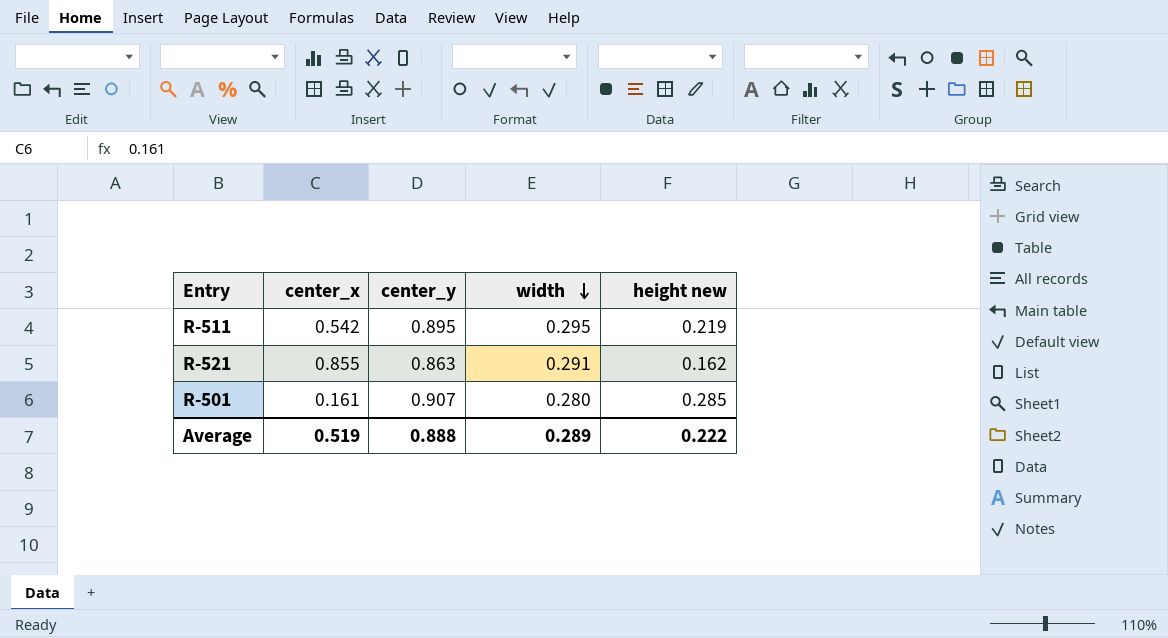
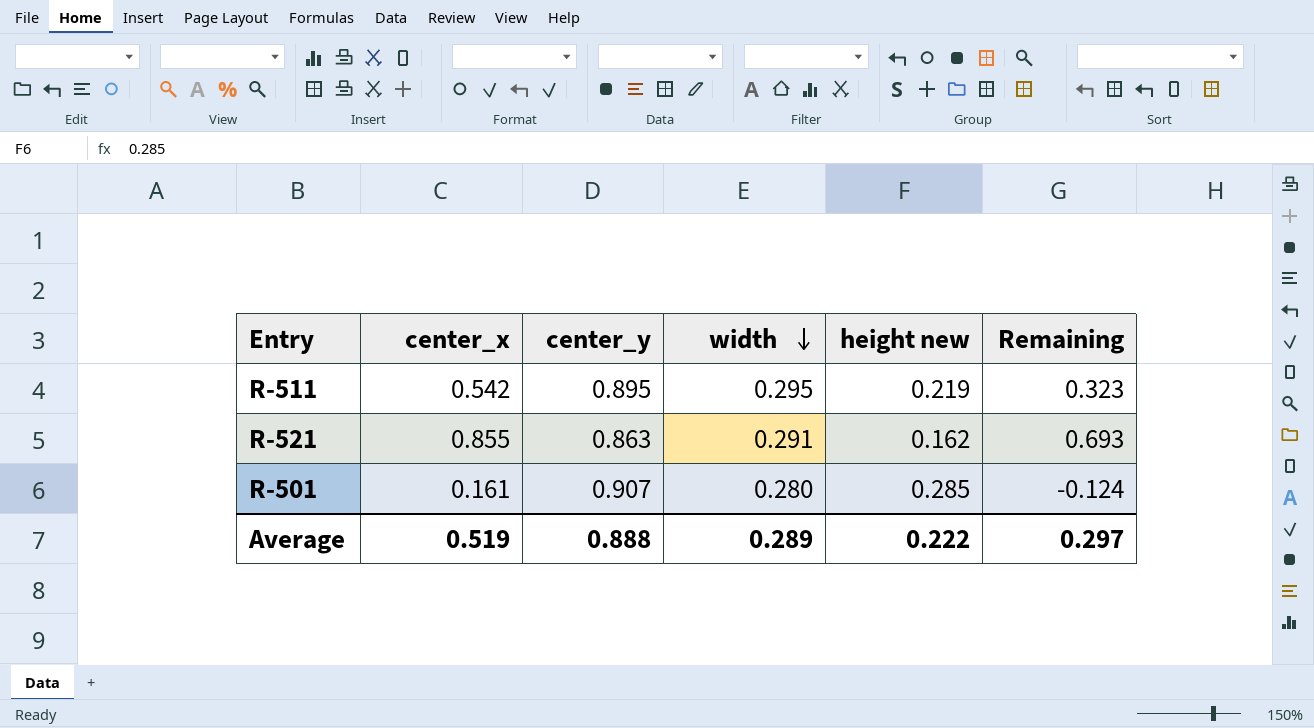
column Remaining | formula: none -> [center_x] - [height new]

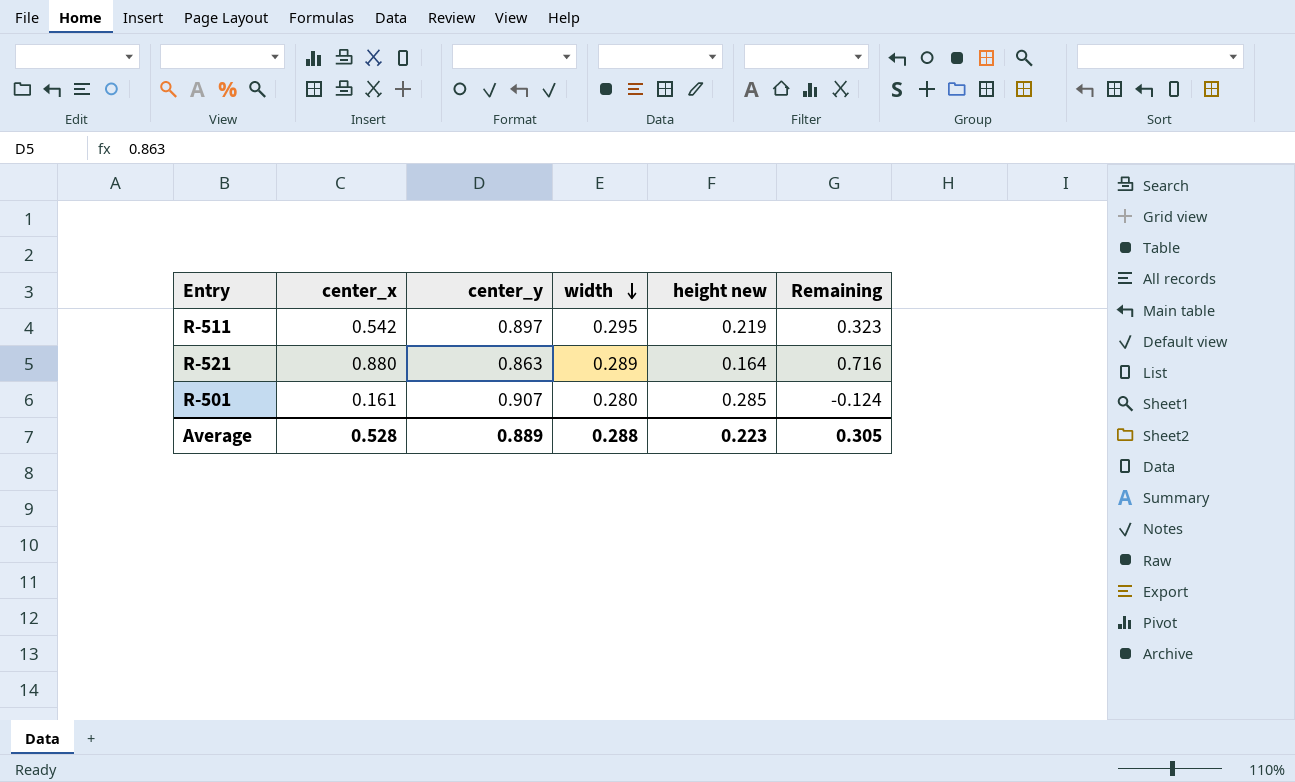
R-511 | center_y: 0.895 -> 0.897
R-521 | center_x: 0.855 -> 0.880
R-521 | width: 0.291 -> 0.289
R-521 | height new: 0.162 -> 0.164
R-521 | Remaining: 0.693 -> 0.716
Average | center_x: 0.519 -> 0.528
Average | center_y: 0.888 -> 0.889
Average | width: 0.289 -> 0.288
Average | height new: 0.222 -> 0.223
Average | Remaining: 0.297 -> 0.305

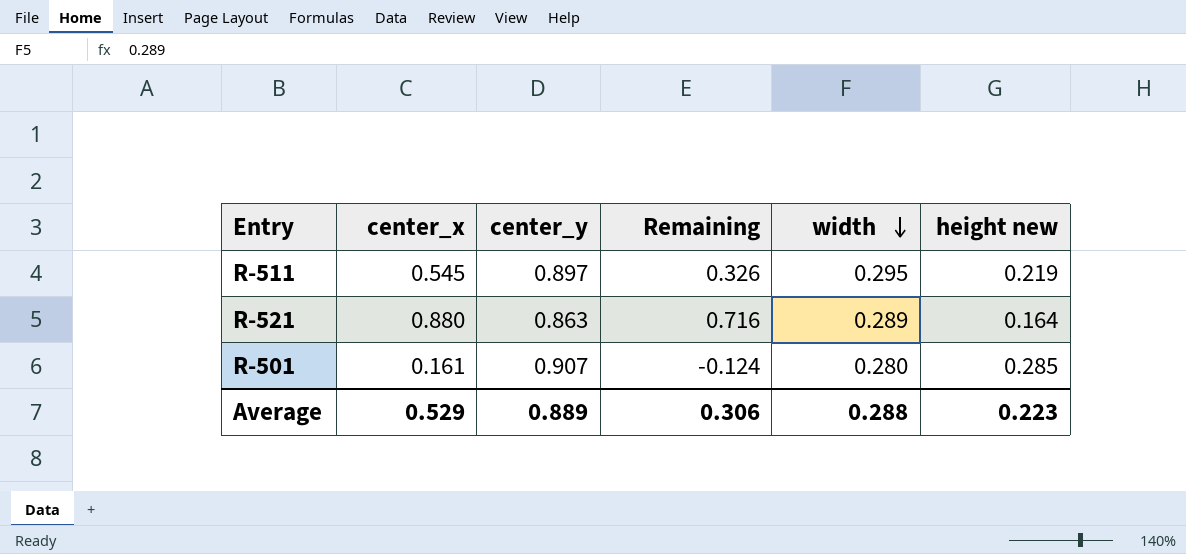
column Remaining | position: 6 -> 4
R-511 | center_x: 0.542 -> 0.545
R-511 | Remaining: 0.323 -> 0.326
Average | center_x: 0.528 -> 0.529
Average | Remaining: 0.305 -> 0.306

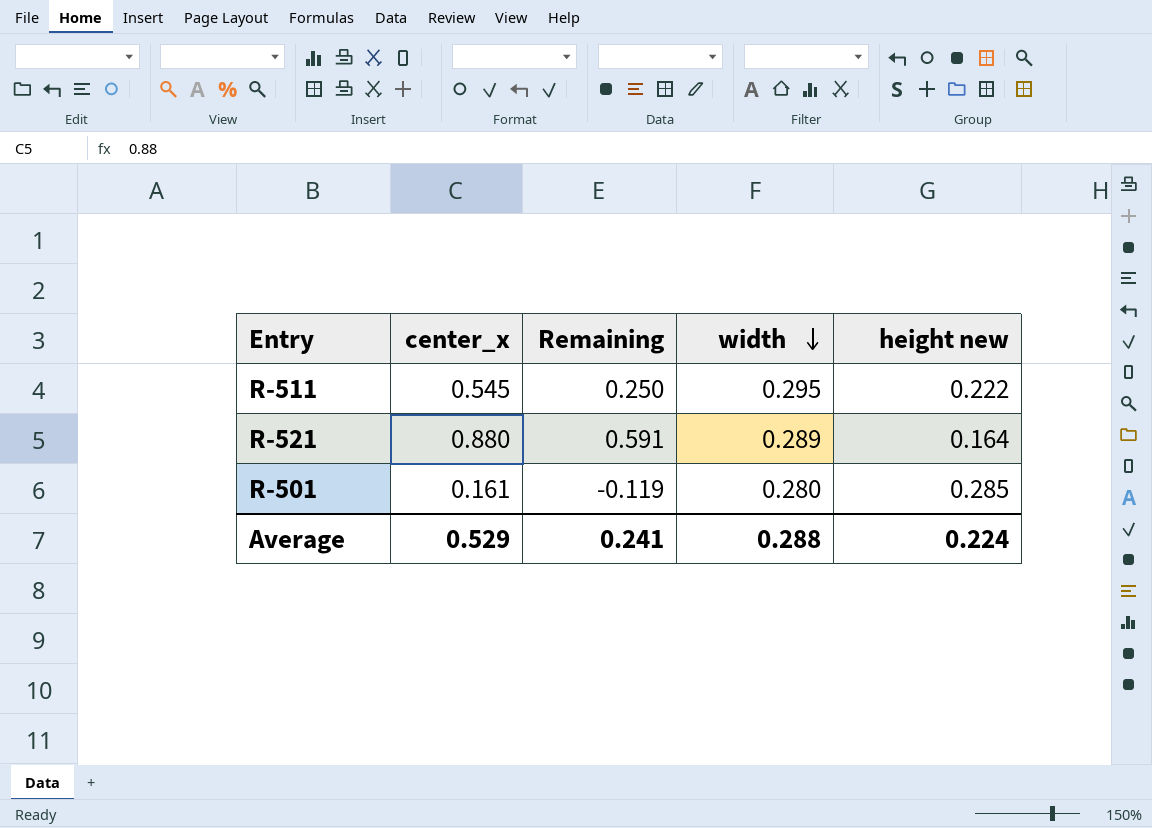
column center_y | position: 3 -> none
column Remaining | formula: [center_x] - [height new] -> [center_x] - [width]
R-511 | height new: 0.219 -> 0.222
Average | Remaining: 0.306 -> 0.241
Average | height new: 0.223 -> 0.224

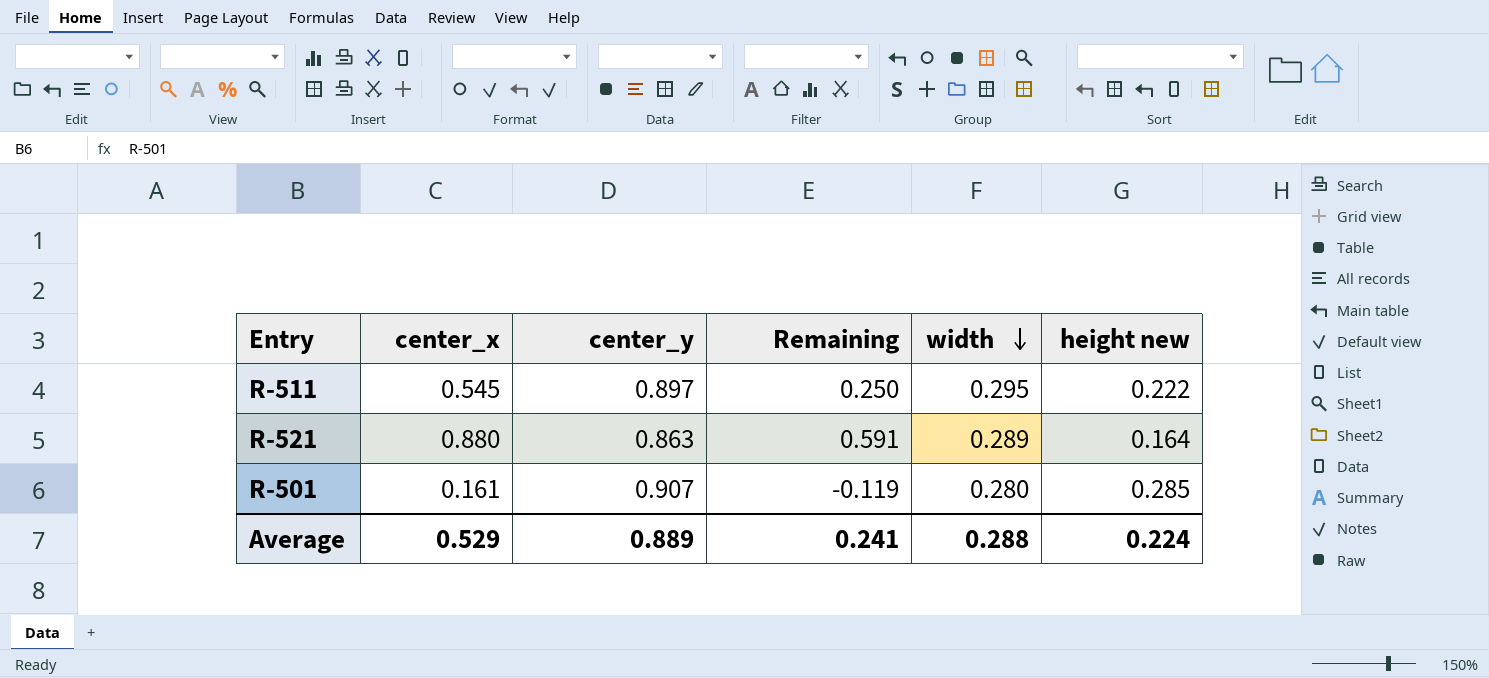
column center_y | position: none -> 3

